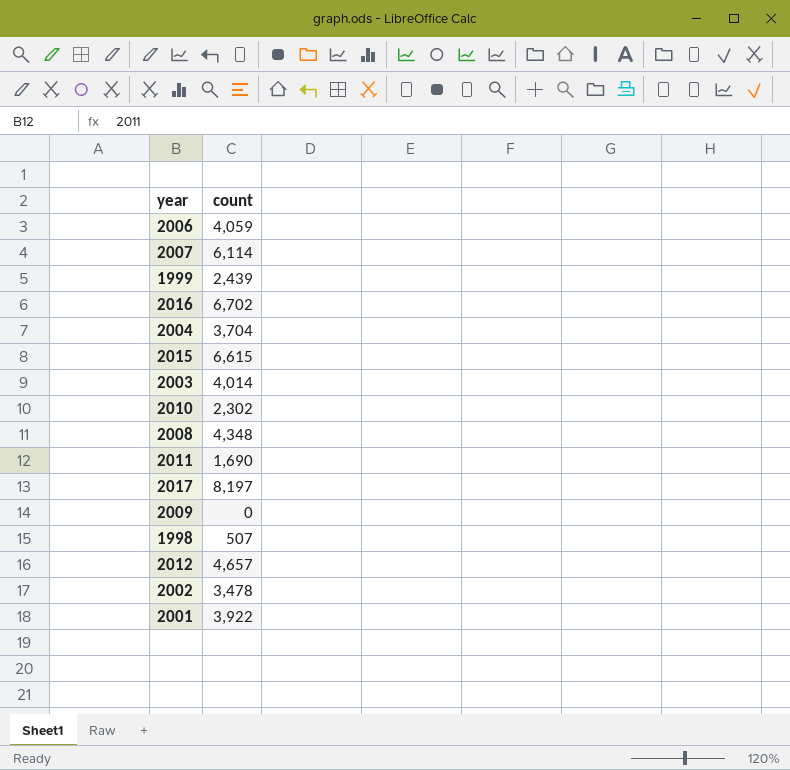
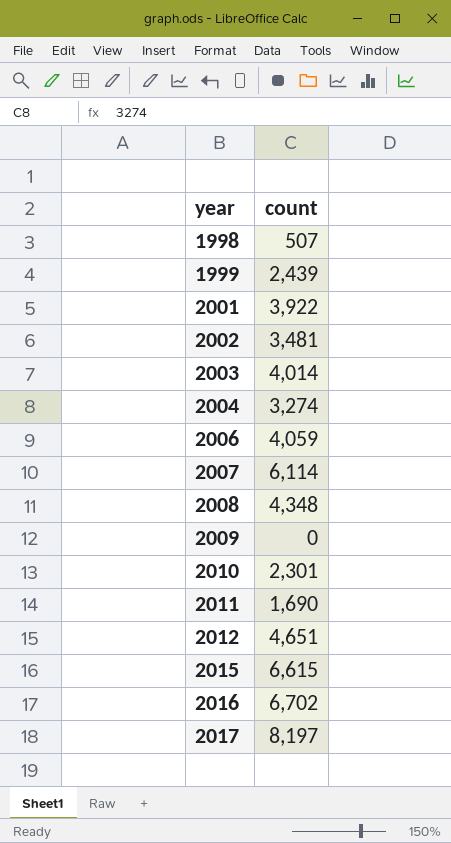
row order: none -> year ascending
2002 | count: 3,478 -> 3,481
2004 | count: 3,704 -> 3,274
2010 | count: 2,302 -> 2,301
2012 | count: 4,657 -> 4,651

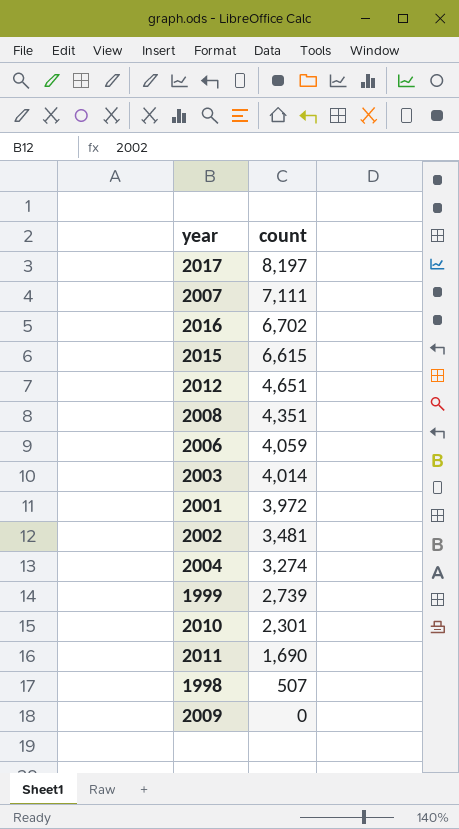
row order: year ascending -> count descending
2007 | count: 6,114 -> 7,111
2008 | count: 4,348 -> 4,351
2001 | count: 3,922 -> 3,972
1999 | count: 2,439 -> 2,739

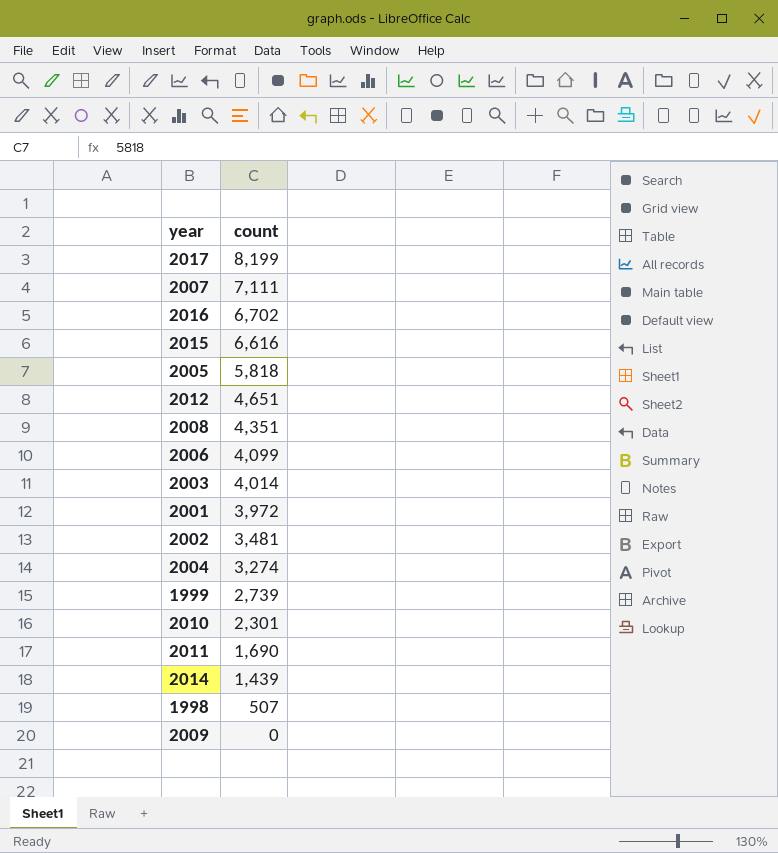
2017 | count: 8,197 -> 8,199
2015 | count: 6,615 -> 6,616
row 2005: none -> 5,818
2006 | count: 4,059 -> 4,099
row 2014: none -> 1,439

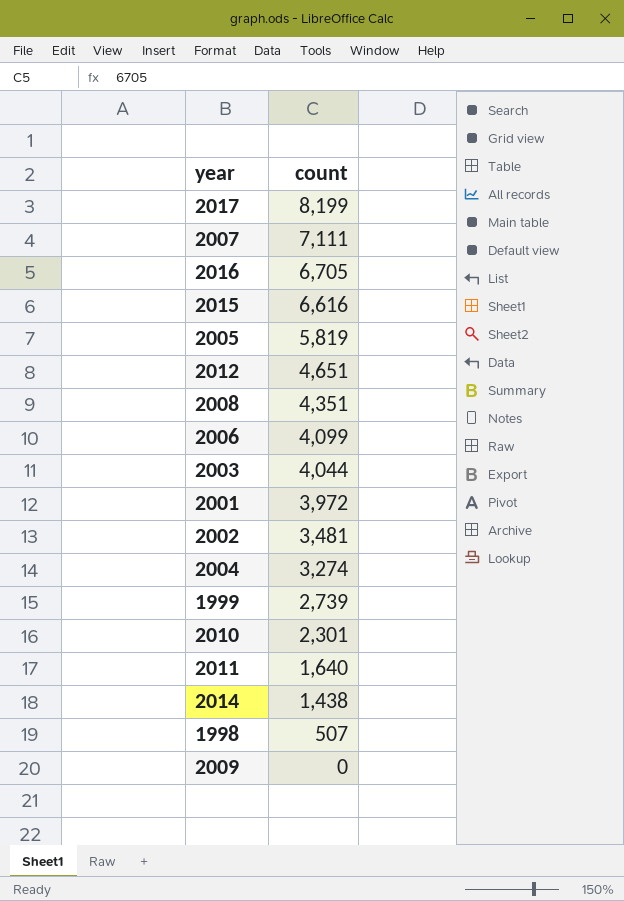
2016 | count: 6,702 -> 6,705
2005 | count: 5,818 -> 5,819
2003 | count: 4,014 -> 4,044
2011 | count: 1,690 -> 1,640
2014 | count: 1,439 -> 1,438

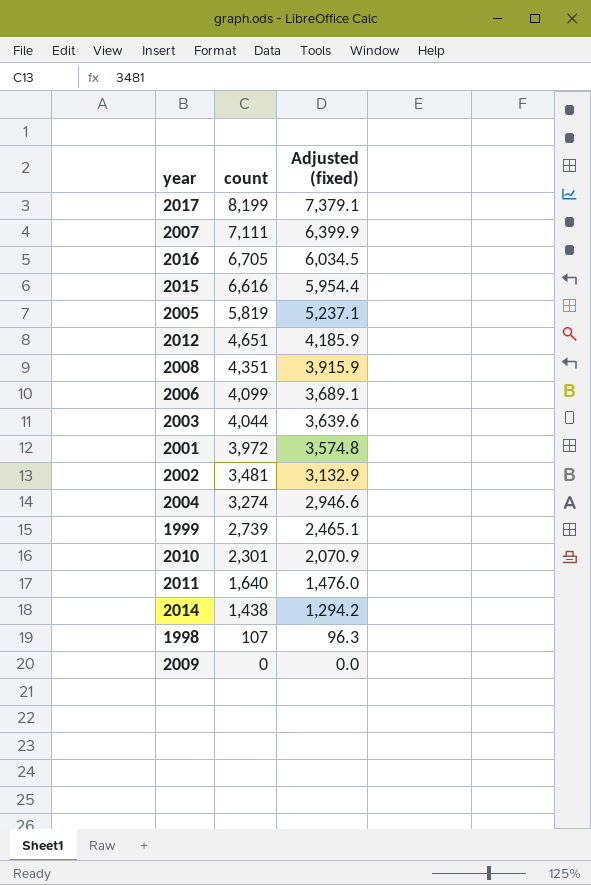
column Adjusted (fixed) | formula: none -> [count] * 0.9
1998 | count: 507 -> 107

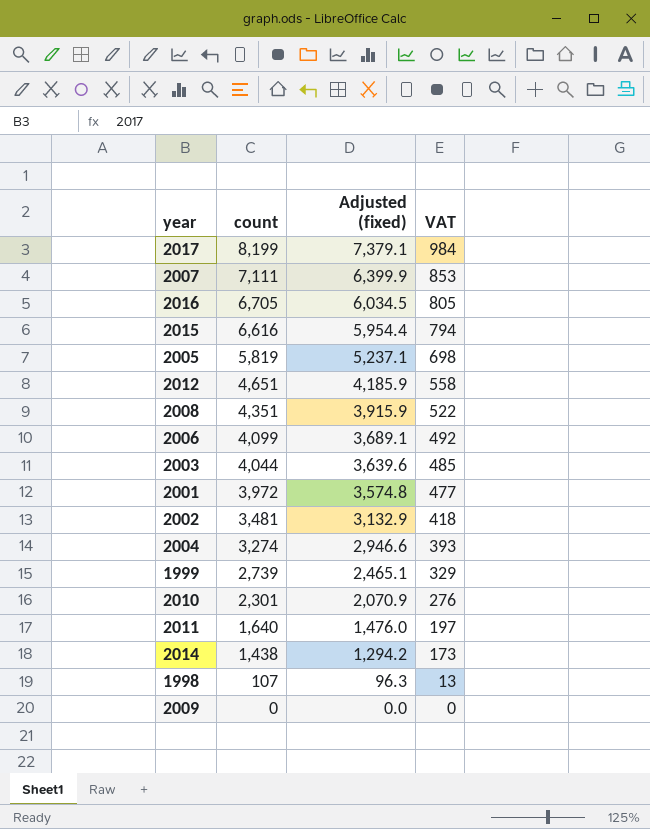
column VAT | formula: none -> [count] * 0.12

